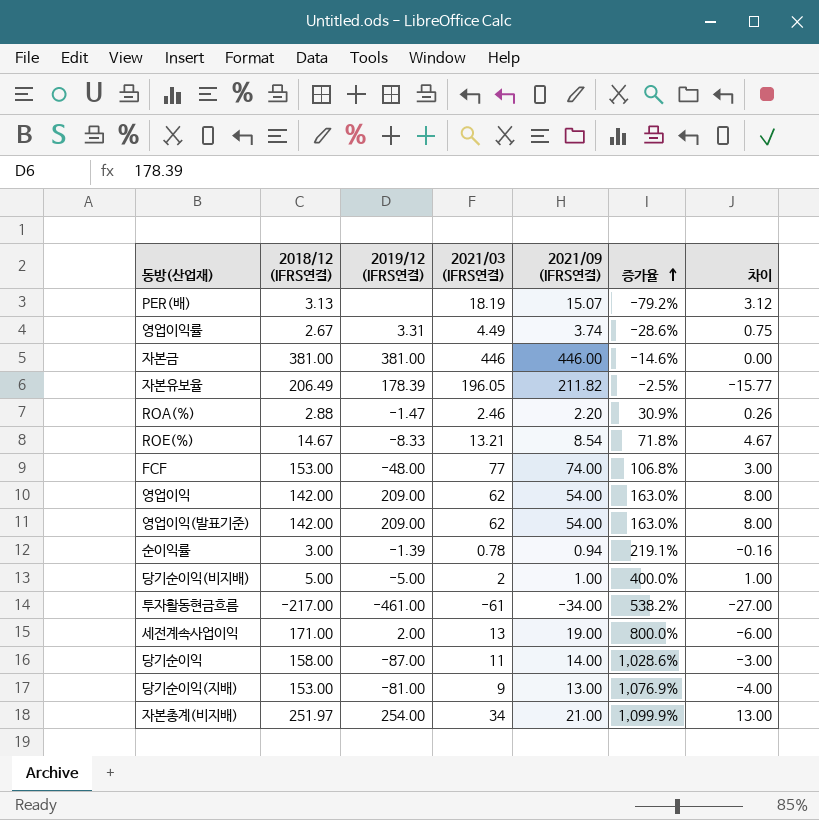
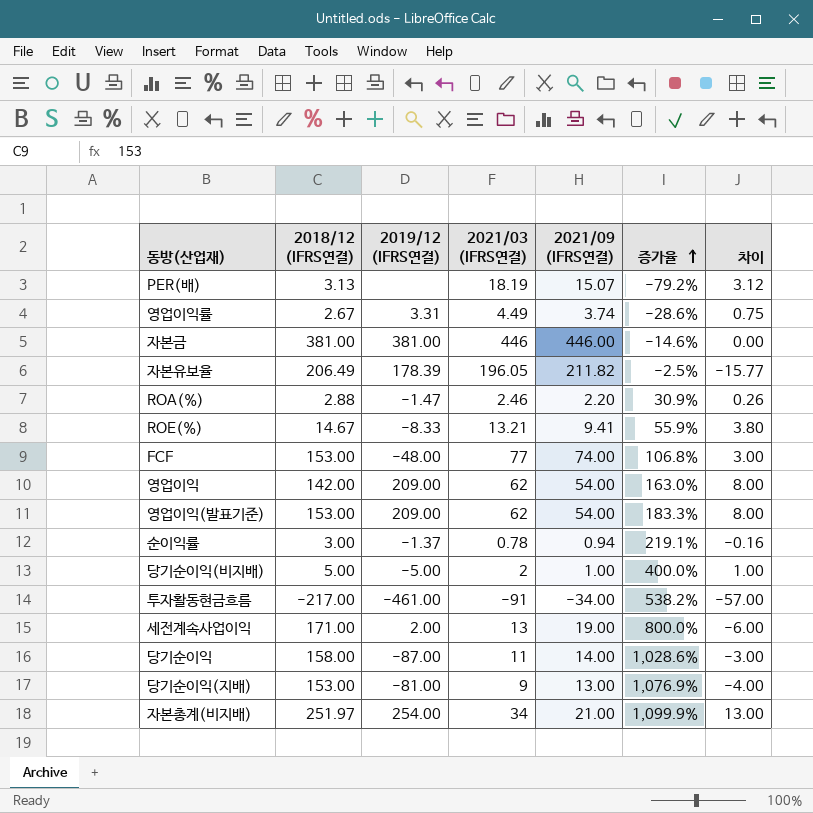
ROE(%) | 2021/09 (IFRS연결): 8.54 -> 9.41
ROE(%) | 증가율: 71.8% -> 55.9%
ROE(%) | 차이: 4.67 -> 3.80
영업이익(발표기준) | 2018/12 (IFRS연결): 142.00 -> 153.00
영업이익(발표기준) | 증가율: 163.0% -> 183.3%
순이익률 | 2019/12 (IFRS연결): -1.39 -> -1.37
투자활동현금흐름 | 2021/03 (IFRS연결): -61 -> -91
투자활동현금흐름 | 차이: -27.00 -> -57.00

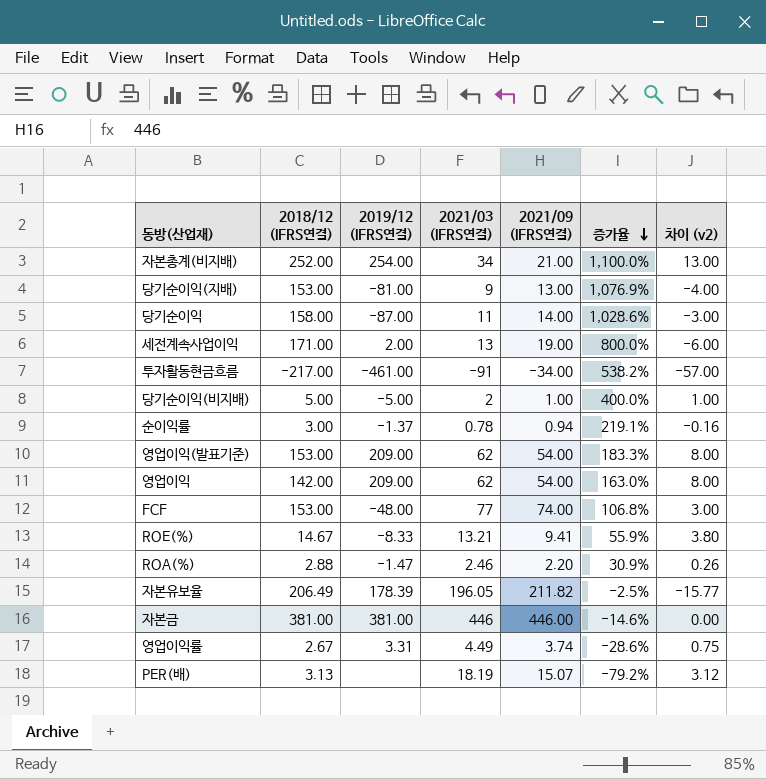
row order: 증가율 ascending -> 증가율 descending
column name: 차이 -> 차이 (v2)
자본총계(비지배) | 2018/12 (IFRS연결): 251.97 -> 252.00
자본총계(비지배) | 증가율: 1,099.9% -> 1,100.0%

